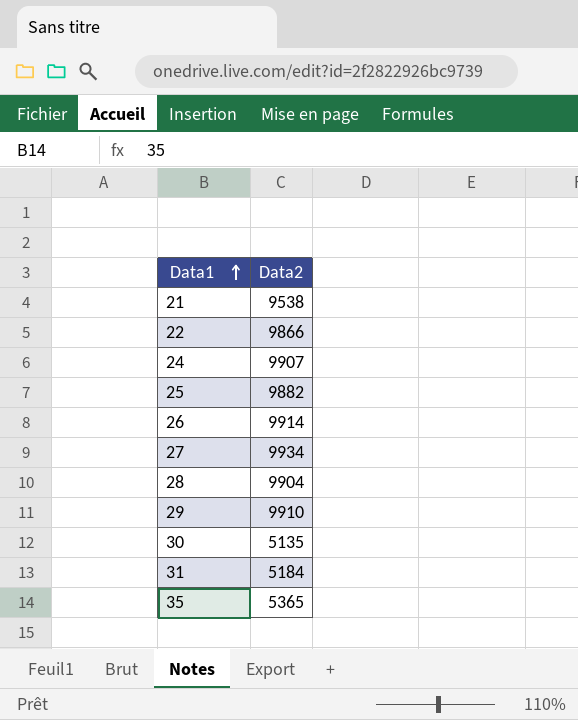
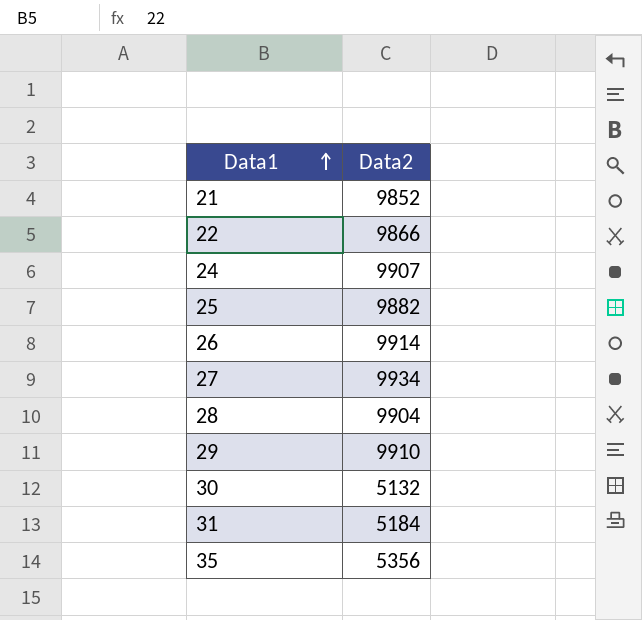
21 | Data2: 9538 -> 9852
30 | Data2: 5135 -> 5132
35 | Data2: 5365 -> 5356

